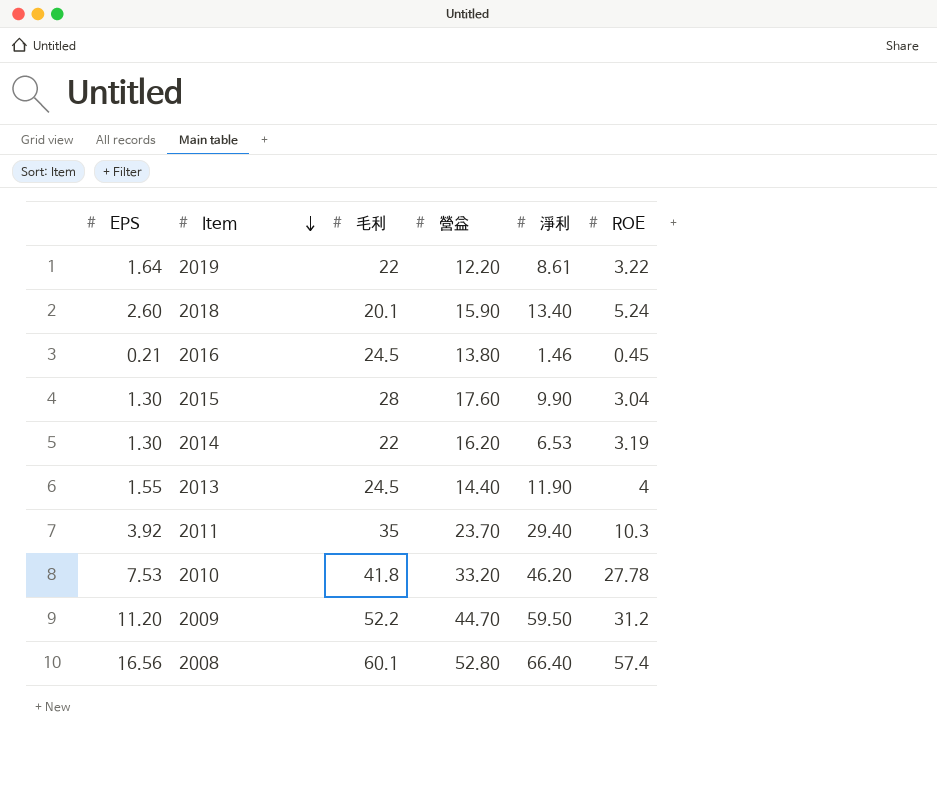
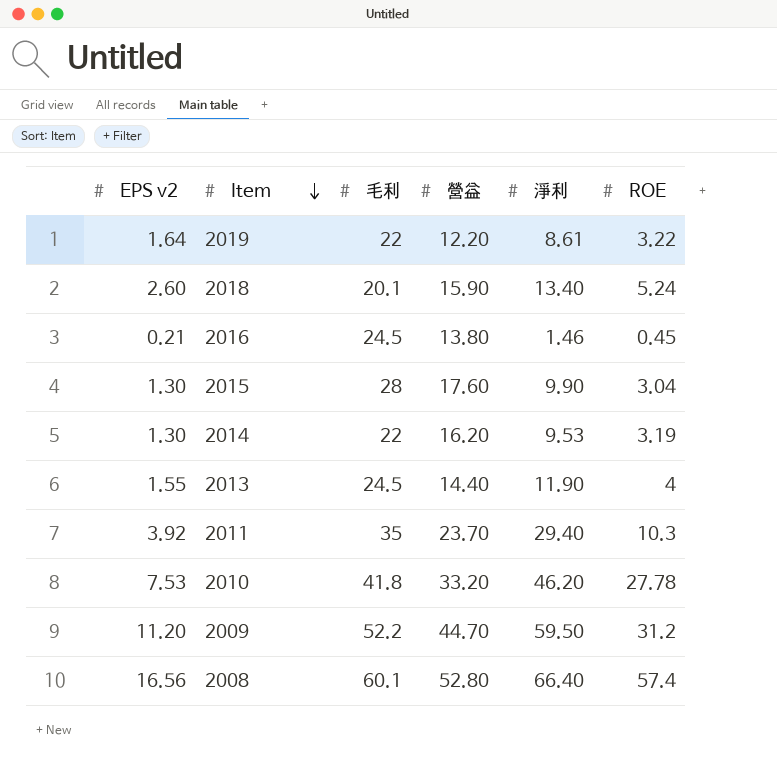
column name: EPS -> EPS v2
2014 | 淨利: 6.53 -> 9.53

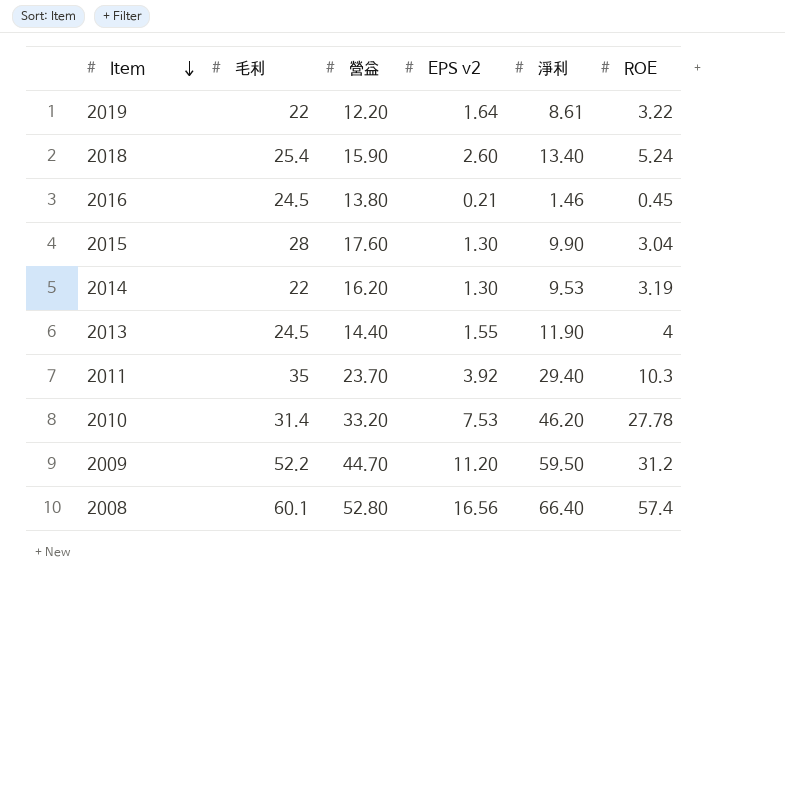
column EPS v2 | position: 1 -> 4
2018 | 毛利: 20.1 -> 25.4
2010 | 毛利: 41.8 -> 31.4

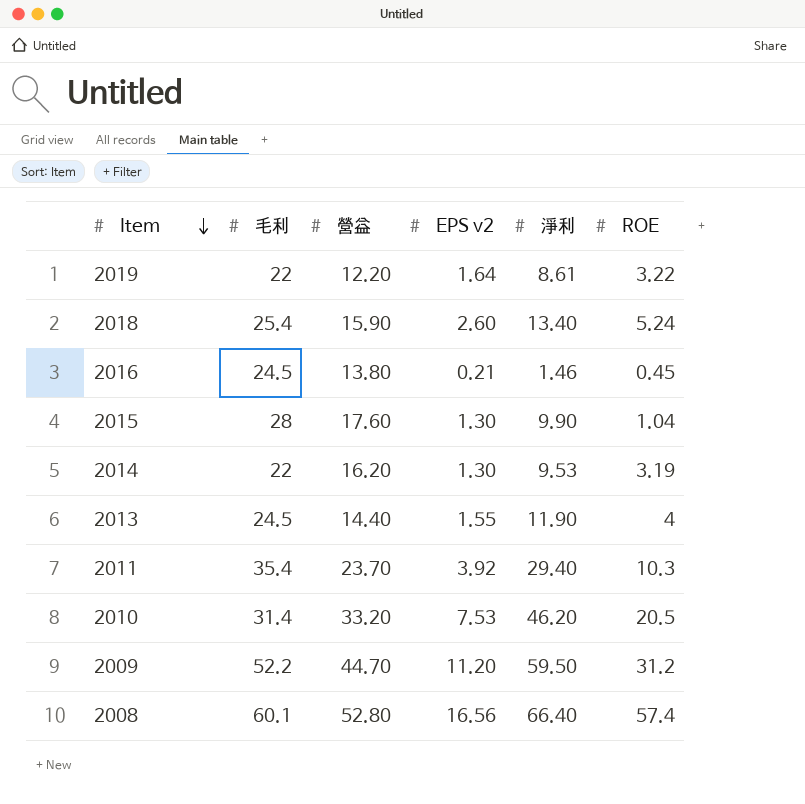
2015 | ROE: 3.04 -> 1.04
2011 | 毛利: 35 -> 35.4
2010 | ROE: 27.78 -> 20.5

